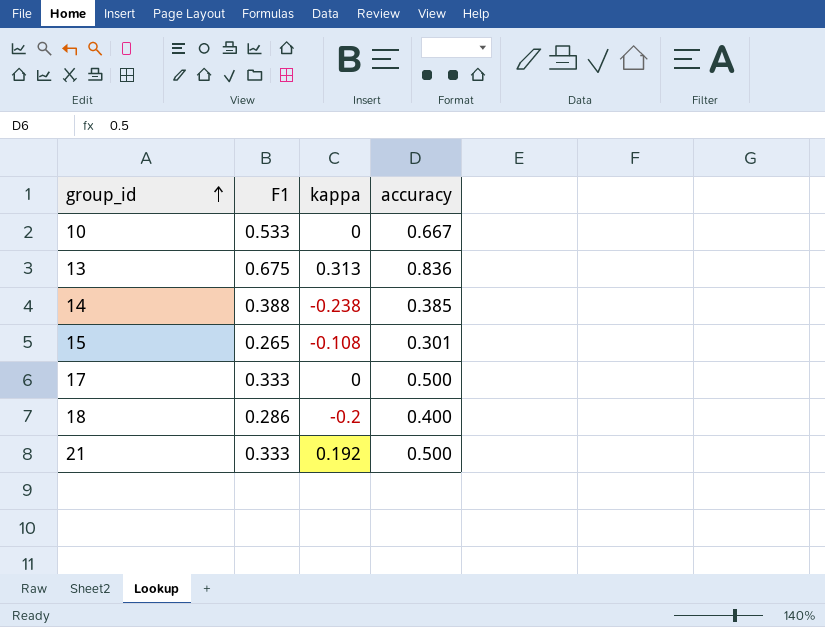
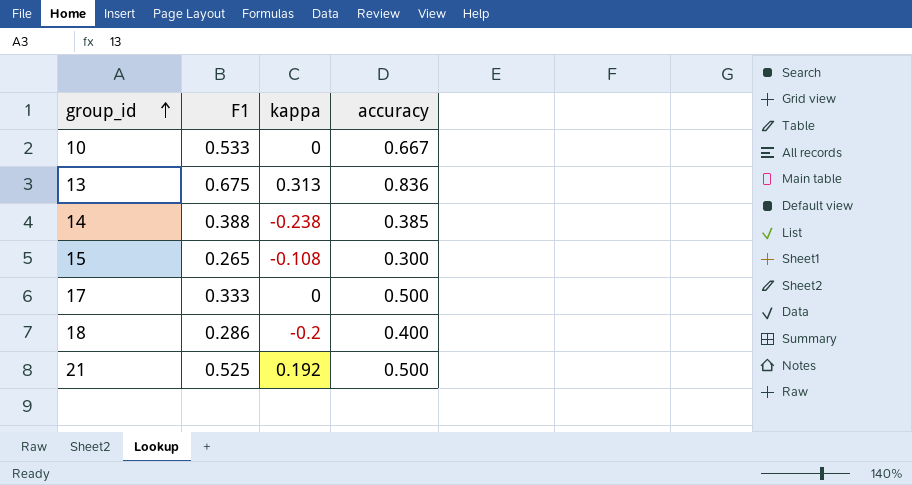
15 | accuracy: 0.301 -> 0.300
21 | F1: 0.333 -> 0.525

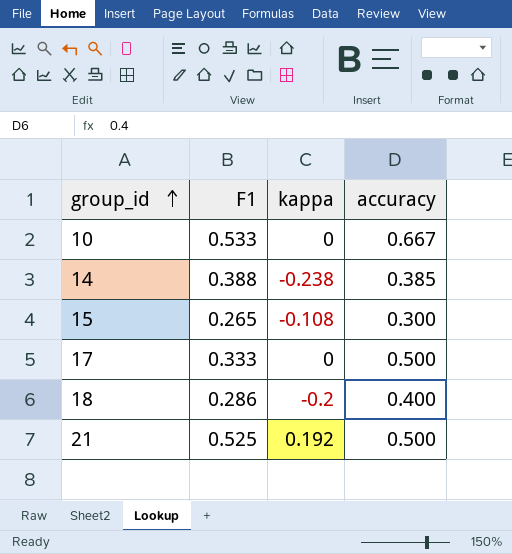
row 13: 0.675 | 0.313 | 0.836 -> none

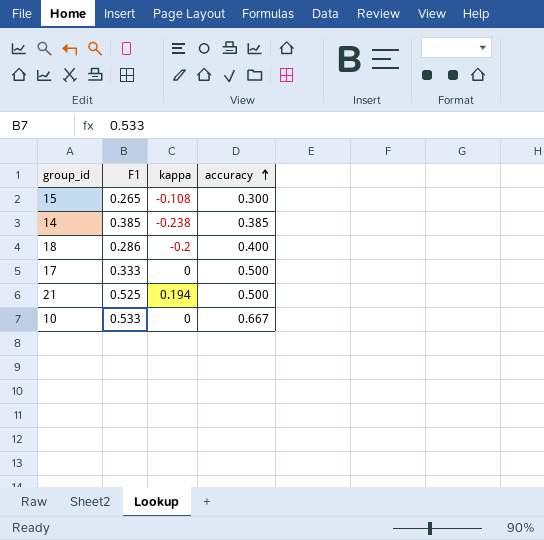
row order: group_id ascending -> accuracy ascending
14 | F1: 0.388 -> 0.385
21 | kappa: 0.192 -> 0.194

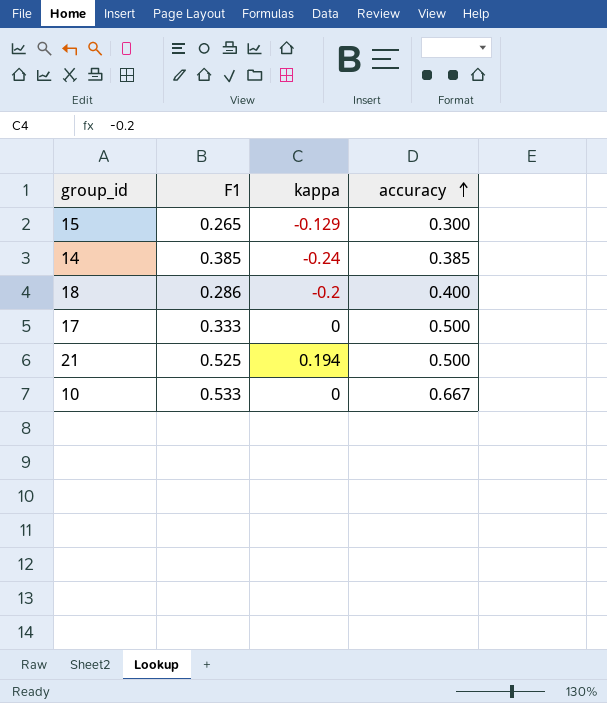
15 | kappa: -0.108 -> -0.129
14 | kappa: -0.238 -> -0.24

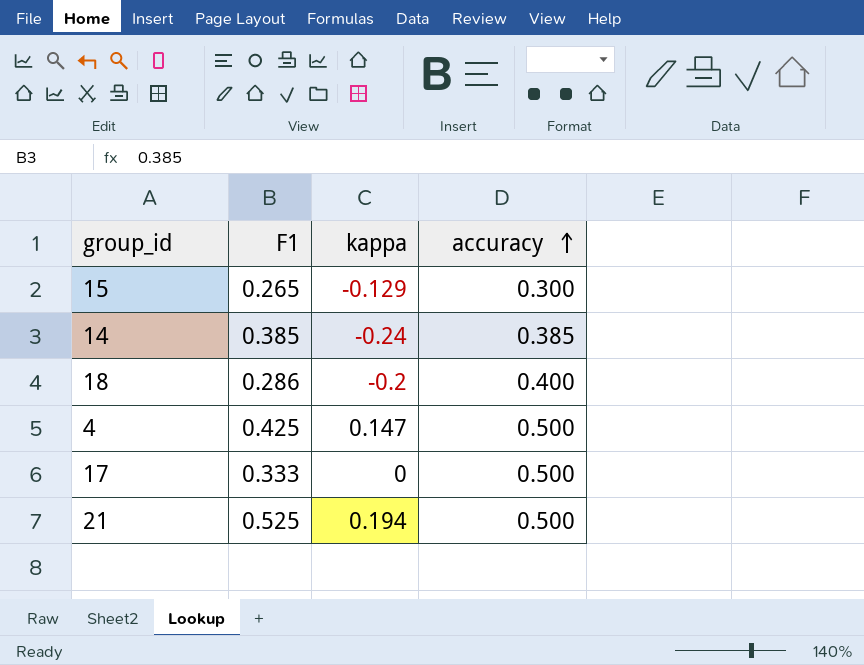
row 10: 0.533 | 0 | 0.667 -> none
row 4: none -> 0.425 | 0.147 | 0.500

